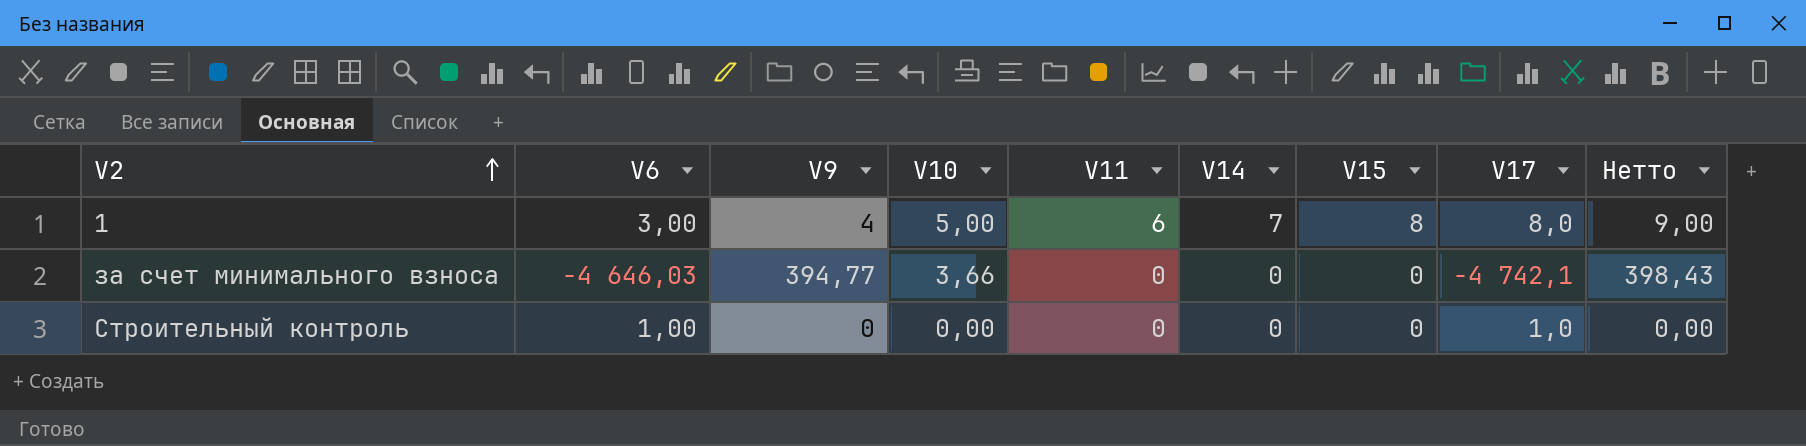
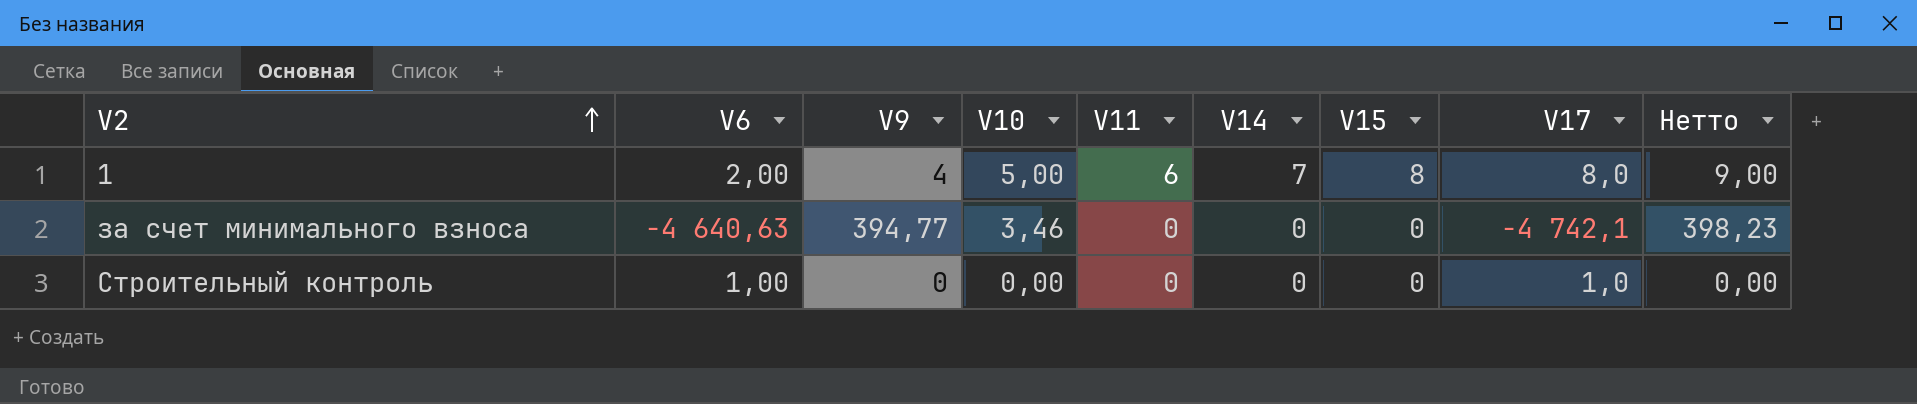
1 | V6: 3,00 -> 2,00
за счет минимального взноса | V6: -4 646,03 -> -4 640,63
за счет минимального взноса | V10: 3,66 -> 3,46
за счет минимального взноса | Нетто: 398,43 -> 398,23

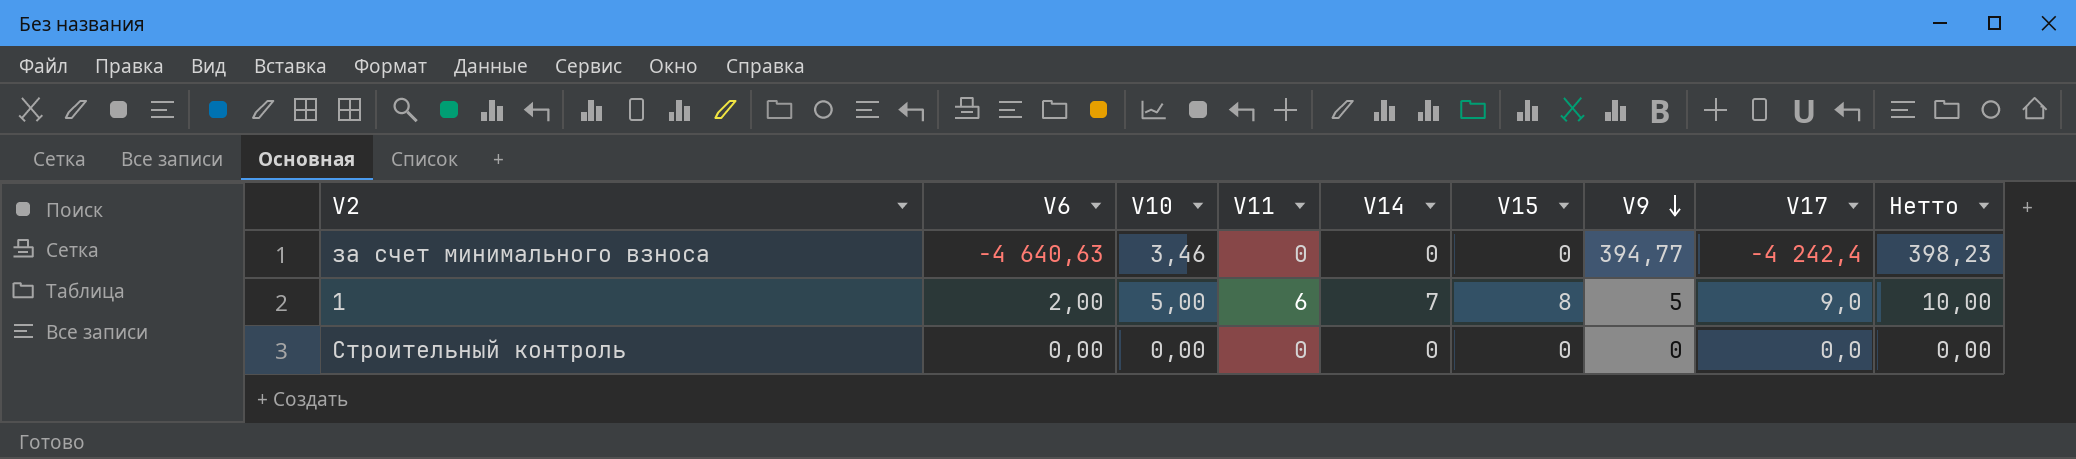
row order: V2 ascending -> V9 descending
column V9 | position: 3 -> 7
за счет минимального взноса | V17: -4 742,1 -> -4 242,4
1 | V9: 4 -> 5
1 | V17: 8,0 -> 9,0
1 | Нетто: 9,00 -> 10,00
Строительный контроль | V6: 1,00 -> 0,00
Строительный контроль | V17: 1,0 -> 0,0

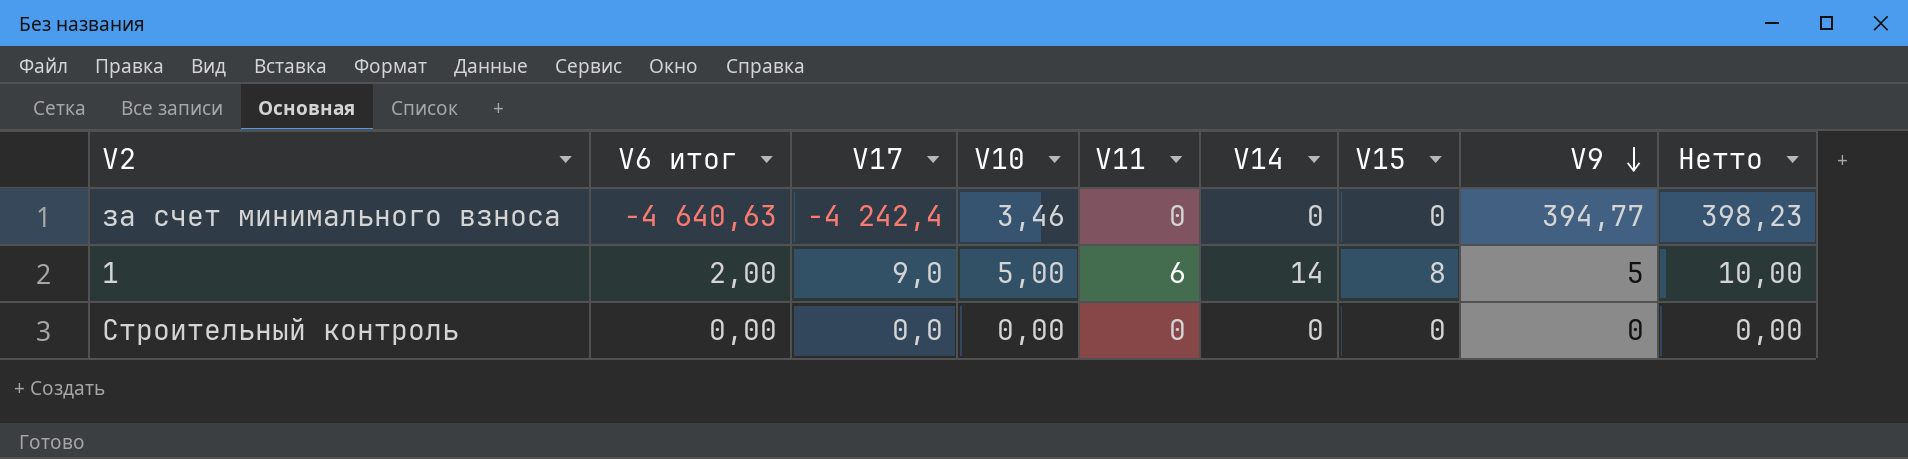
column name: V6 -> V6 итог
column V17 | position: 8 -> 3
1 | V14: 7 -> 14

